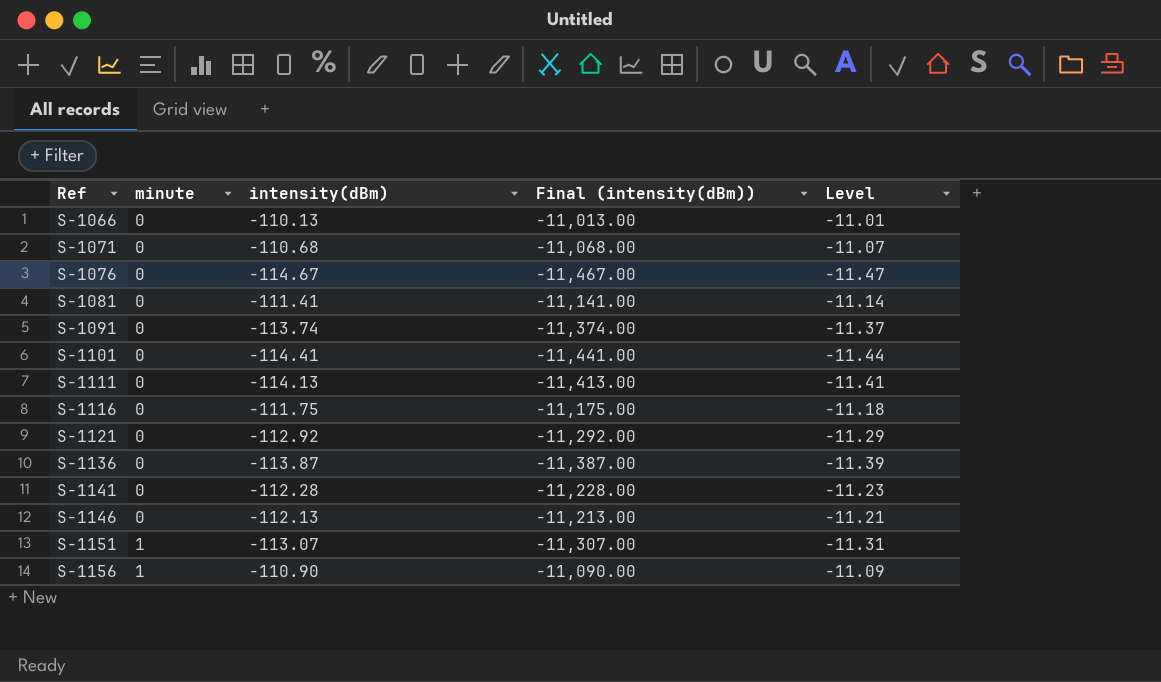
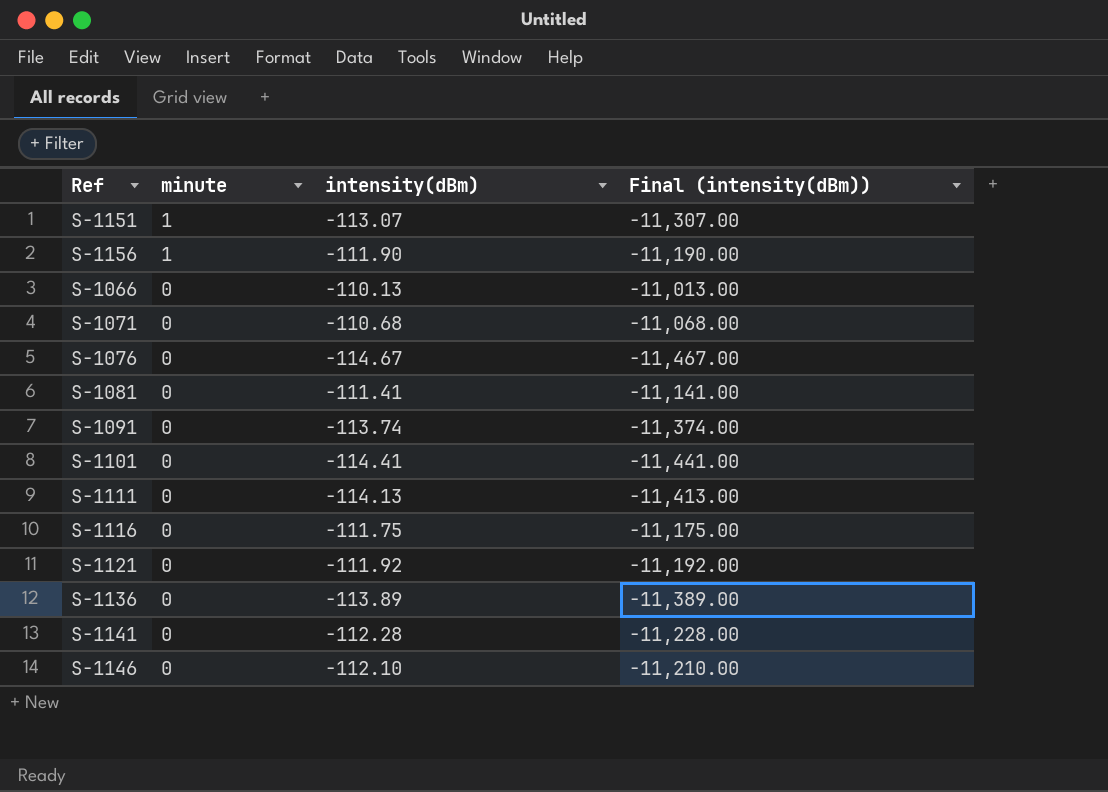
row order: Ref ascending -> minute descending
column Level | formula: [intensity(dBm)] * 0.1 -> none
S-1156 | intensity(dBm): -110.90 -> -111.90
S-1156 | Final (intensity(dBm)): -11,090.00 -> -11,190.00
S-1121 | intensity(dBm): -112.92 -> -111.92
S-1121 | Final (intensity(dBm)): -11,292.00 -> -11,192.00
S-1136 | intensity(dBm): -113.87 -> -113.89
S-1136 | Final (intensity(dBm)): -11,387.00 -> -11,389.00
S-1146 | intensity(dBm): -112.13 -> -112.10
S-1146 | Final (intensity(dBm)): -11,213.00 -> -11,210.00

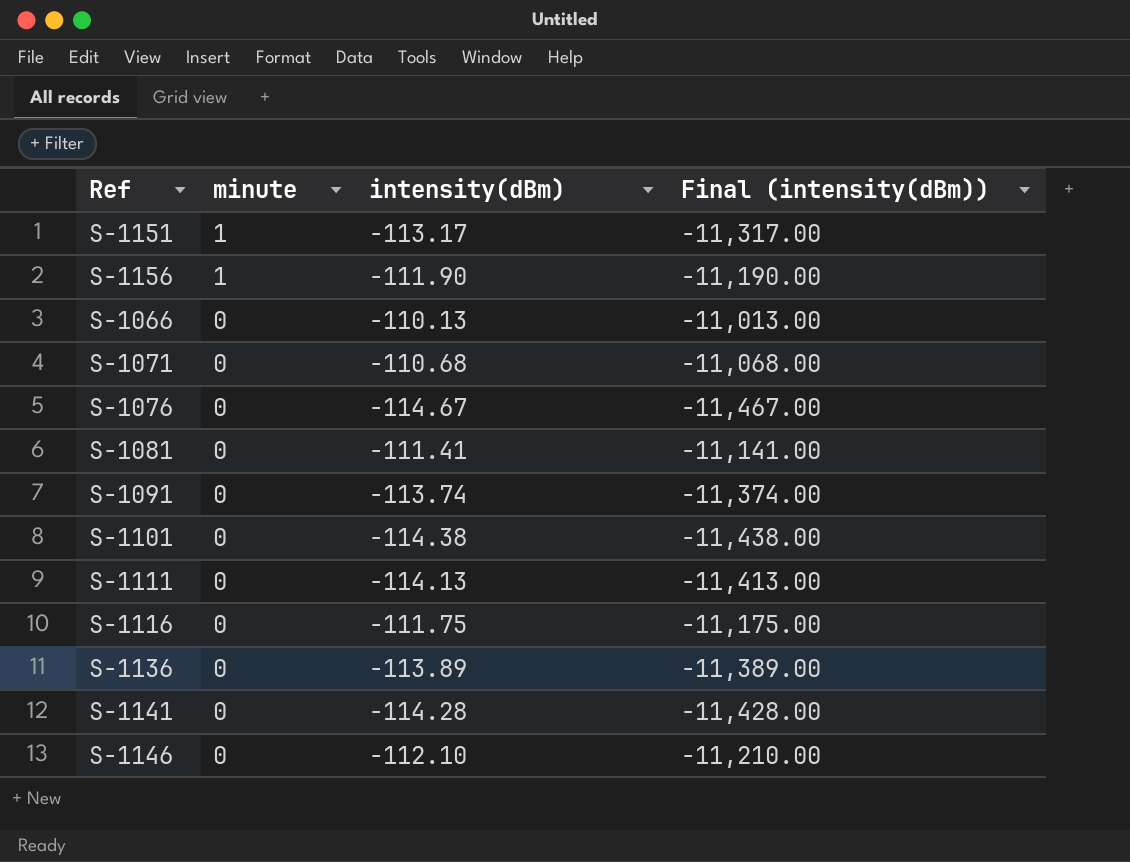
row S-1121: 0 | -111.92 | -11,192.00 -> none
S-1151 | intensity(dBm): -113.07 -> -113.17
S-1151 | Final (intensity(dBm)): -11,307.00 -> -11,317.00
S-1101 | intensity(dBm): -114.41 -> -114.38
S-1101 | Final (intensity(dBm)): -11,441.00 -> -11,438.00
S-1141 | intensity(dBm): -112.28 -> -114.28
S-1141 | Final (intensity(dBm)): -11,228.00 -> -11,428.00

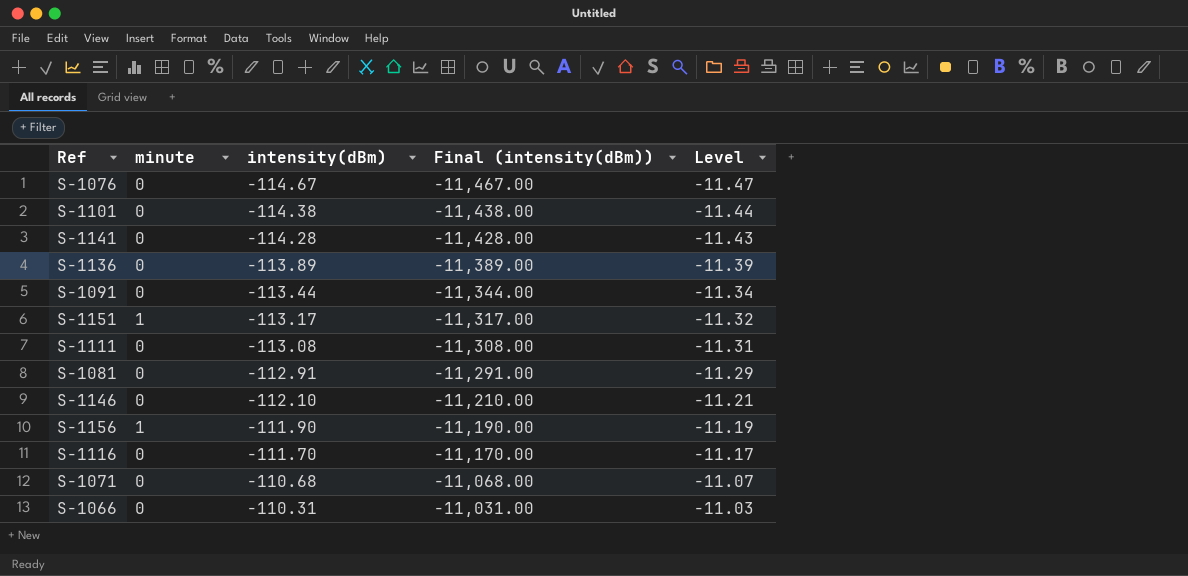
row order: minute descending -> intensity(dBm) ascending
column Level | formula: none -> [intensity(dBm)] * 0.1
S-1091 | intensity(dBm): -113.74 -> -113.44
S-1091 | Final (intensity(dBm)): -11,374.00 -> -11,344.00
S-1111 | intensity(dBm): -114.13 -> -113.08
S-1111 | Final (intensity(dBm)): -11,413.00 -> -11,308.00
S-1081 | intensity(dBm): -111.41 -> -112.91
S-1081 | Final (intensity(dBm)): -11,141.00 -> -11,291.00
S-1116 | intensity(dBm): -111.75 -> -111.70
S-1116 | Final (intensity(dBm)): -11,175.00 -> -11,170.00
S-1066 | intensity(dBm): -110.13 -> -110.31
S-1066 | Final (intensity(dBm)): -11,013.00 -> -11,031.00

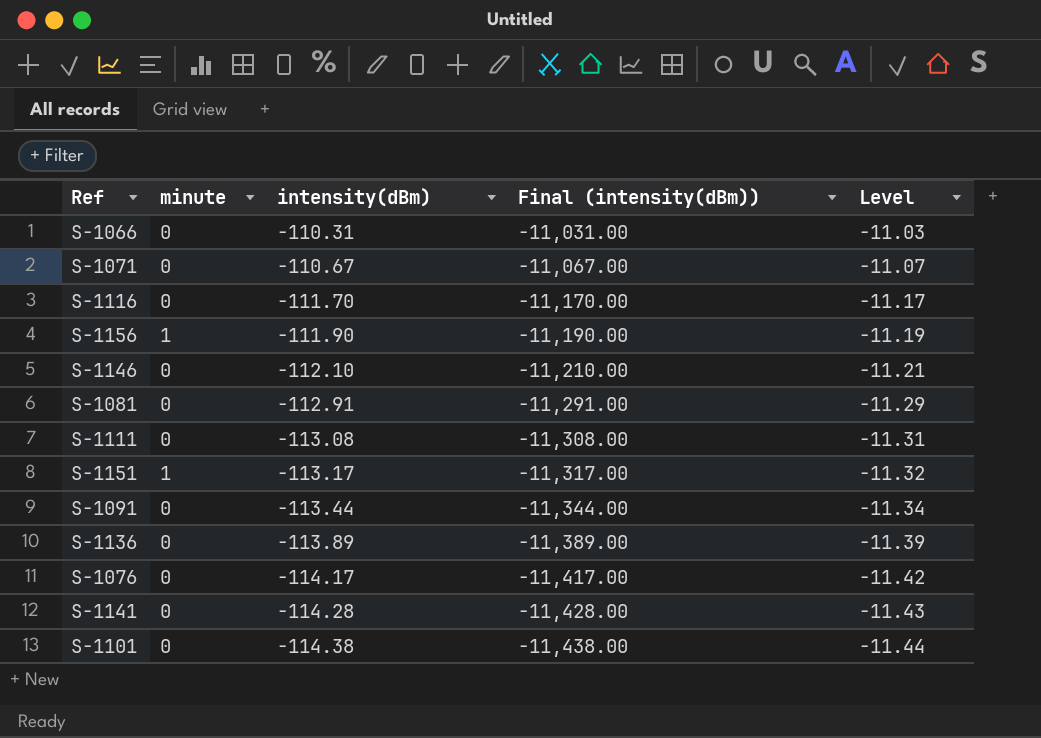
row order: intensity(dBm) ascending -> intensity(dBm) descending
S-1071 | intensity(dBm): -110.68 -> -110.67
S-1071 | Final (intensity(dBm)): -11,068.00 -> -11,067.00
S-1076 | intensity(dBm): -114.67 -> -114.17
S-1076 | Final (intensity(dBm)): -11,467.00 -> -11,417.00
S-1076 | Level: -11.47 -> -11.42

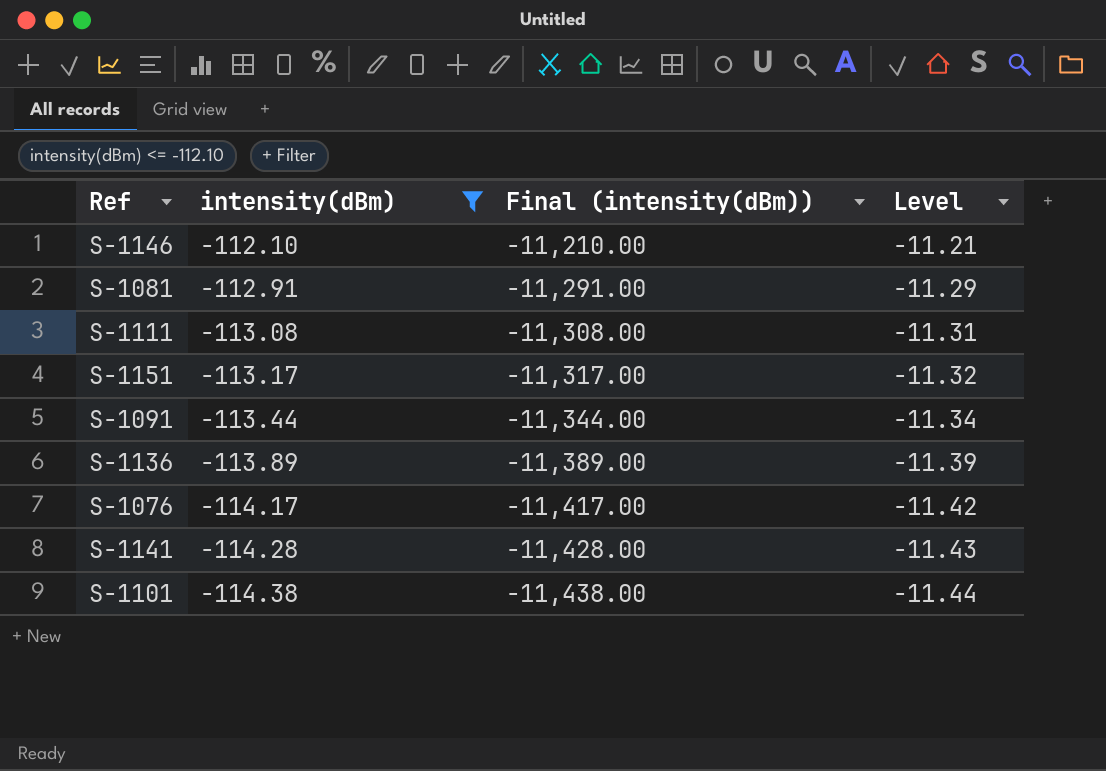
filter: none -> intensity(dBm) <= -112.10
column minute | position: 2 -> none

